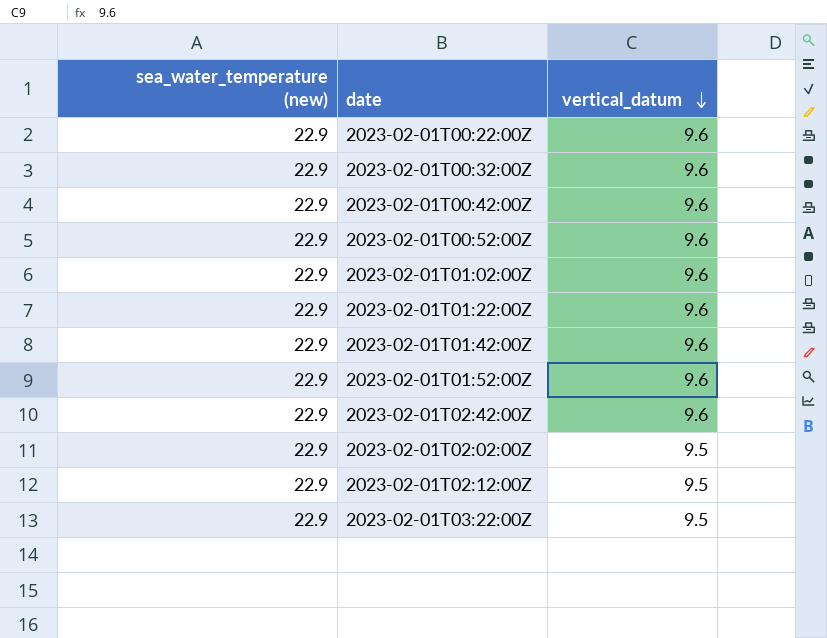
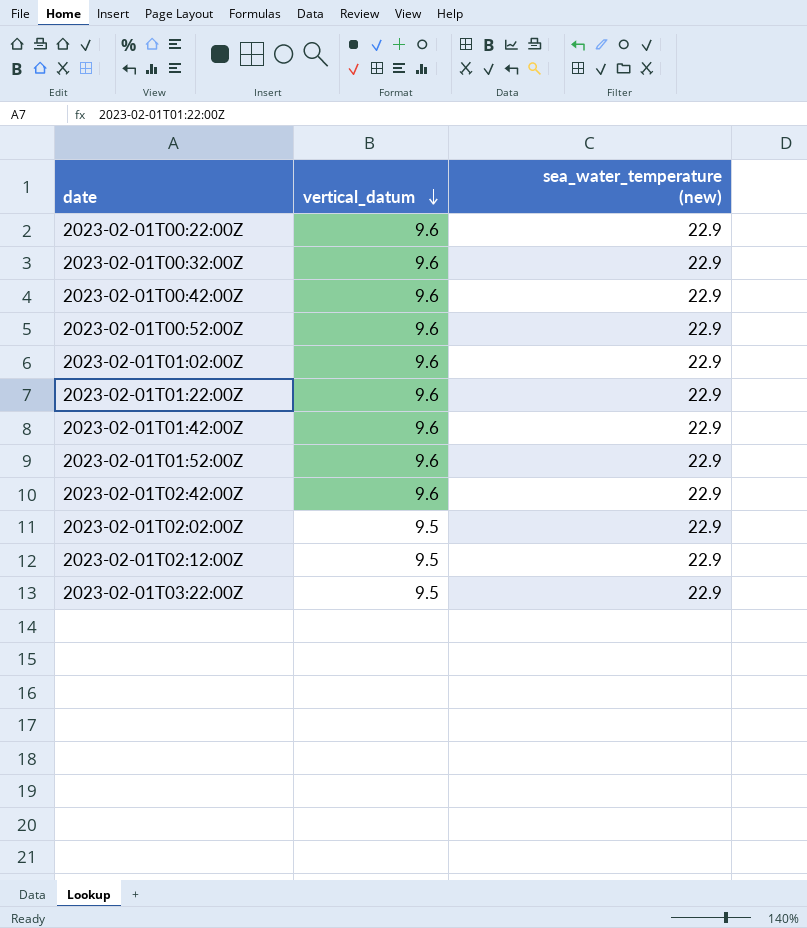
column sea_water_temperature (new) | position: 1 -> 3

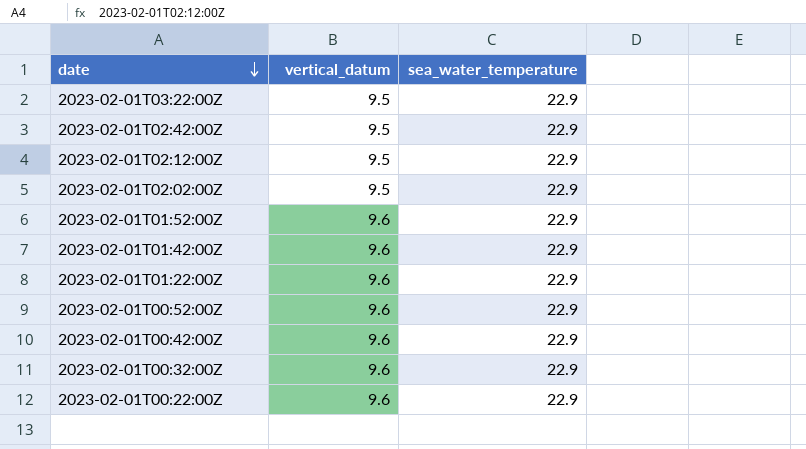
row order: vertical_datum descending -> date descending
column name: sea_water_temperature (new) -> sea_water_temperature
row 2023-02-01T01:02:00Z: 9.6 | 22.9 -> none
2023-02-01T02:42:00Z | vertical_datum: 9.6 -> 9.5

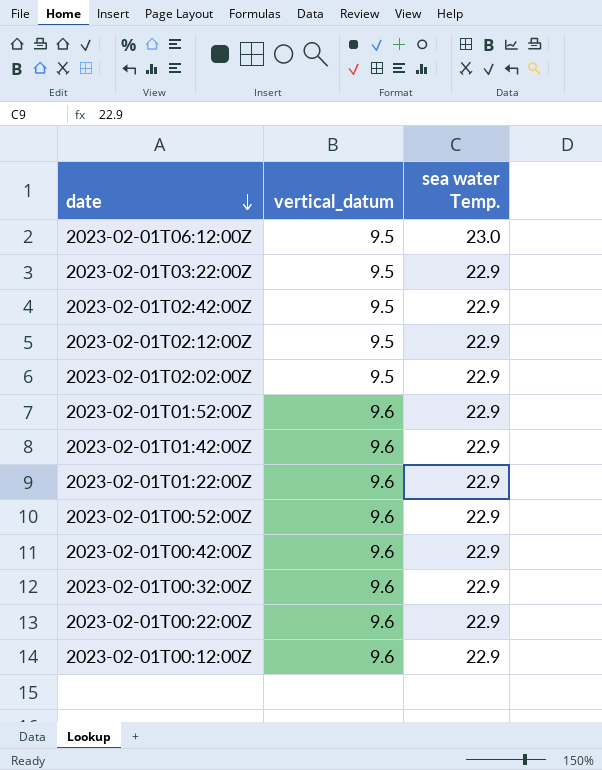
column name: sea_water_temperature -> sea water Temp.
row 2023-02-01T06:12:00Z: none -> 9.5 | 23.0
row 2023-02-01T00:12:00Z: none -> 9.6 | 22.9

